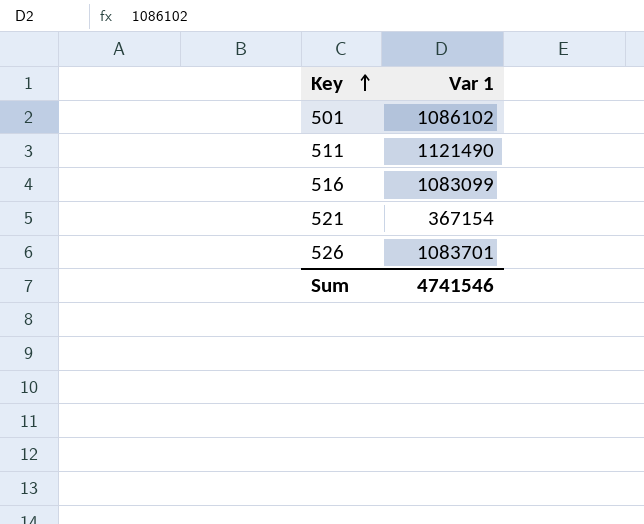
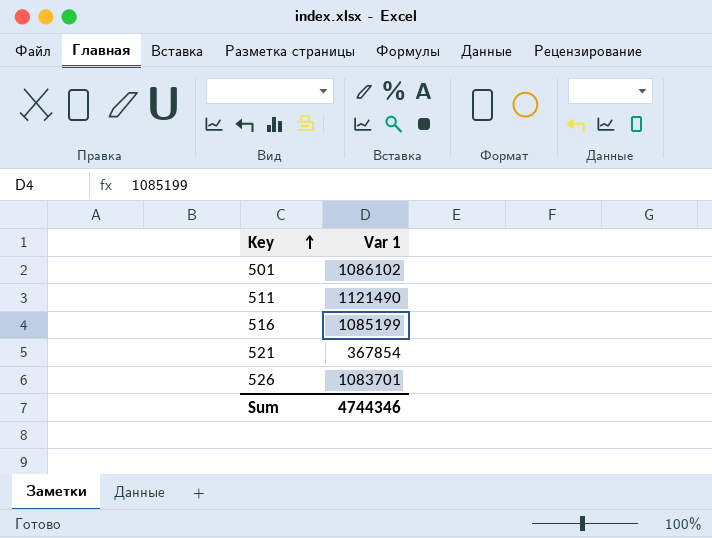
516 | Var 1: 1083099 -> 1085199
521 | Var 1: 367154 -> 367854
Sum | Var 1: 4741546 -> 4744346

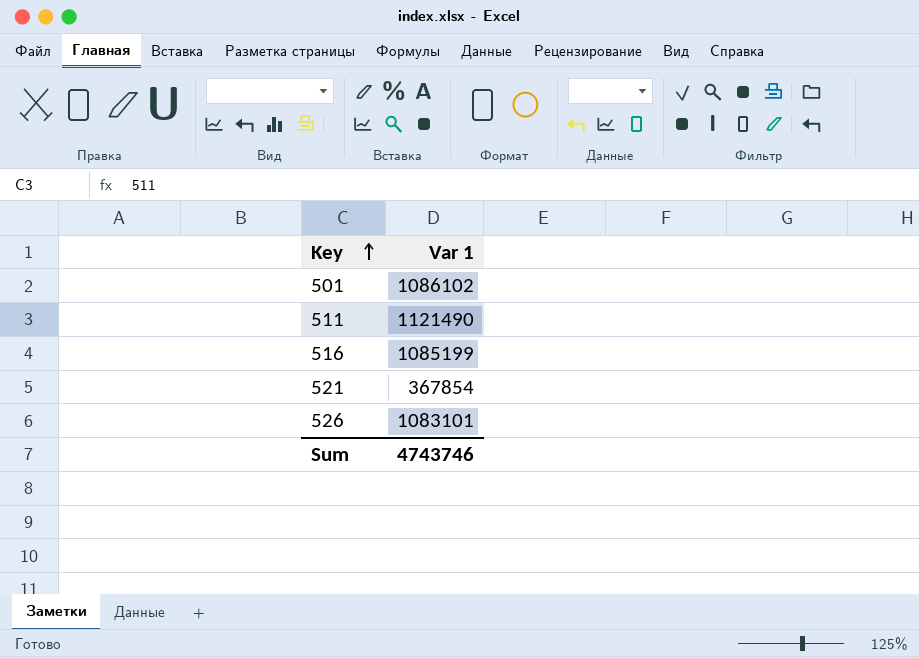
526 | Var 1: 1083701 -> 1083101
Sum | Var 1: 4744346 -> 4743746

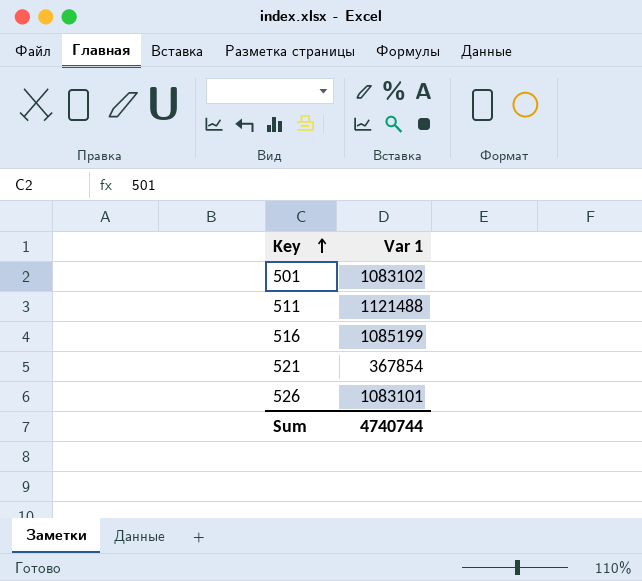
501 | Var 1: 1086102 -> 1083102
511 | Var 1: 1121490 -> 1121488
Sum | Var 1: 4743746 -> 4740744

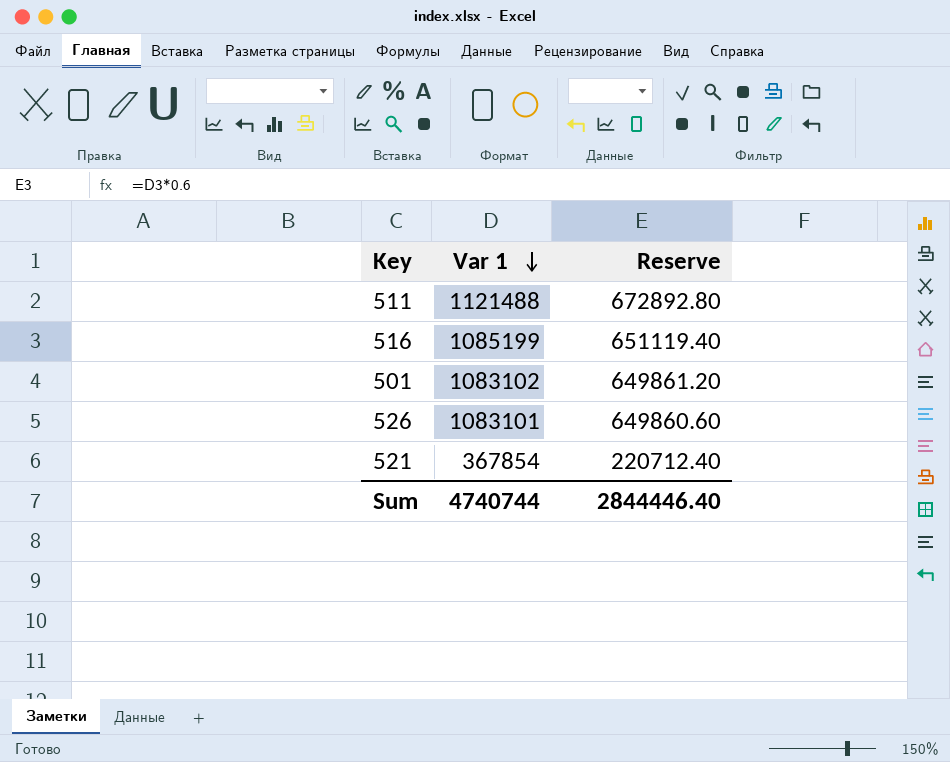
row order: Key ascending -> Var 1 descending
column Reserve | formula: none -> [Var 1] * 0.6

